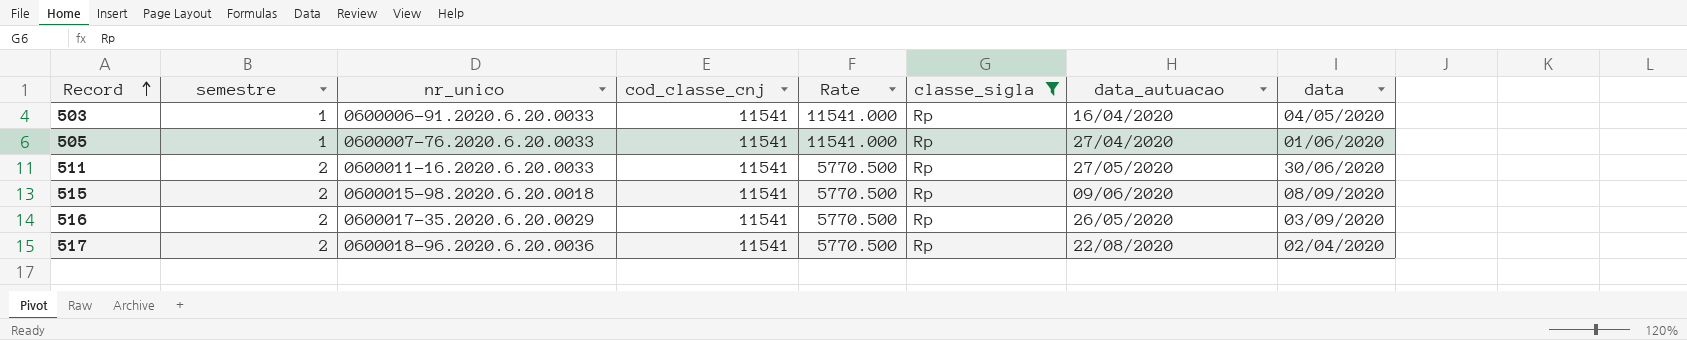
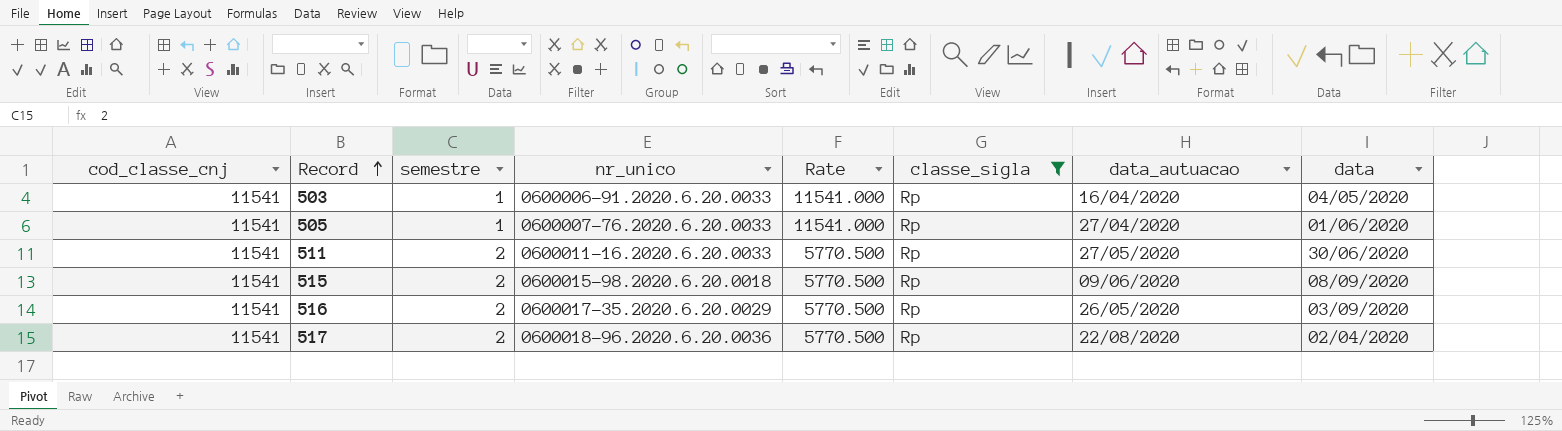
column cod_classe_cnj | position: 4 -> 1

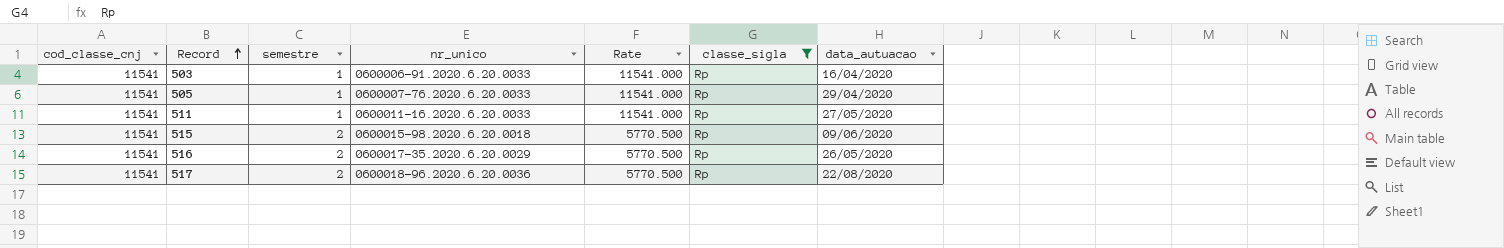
column data | position: 8 -> none
505 | data_autuacao: 27/04/2020 -> 29/04/2020
511 | semestre: 2 -> 1
511 | Rate: 5770.500 -> 11541.000

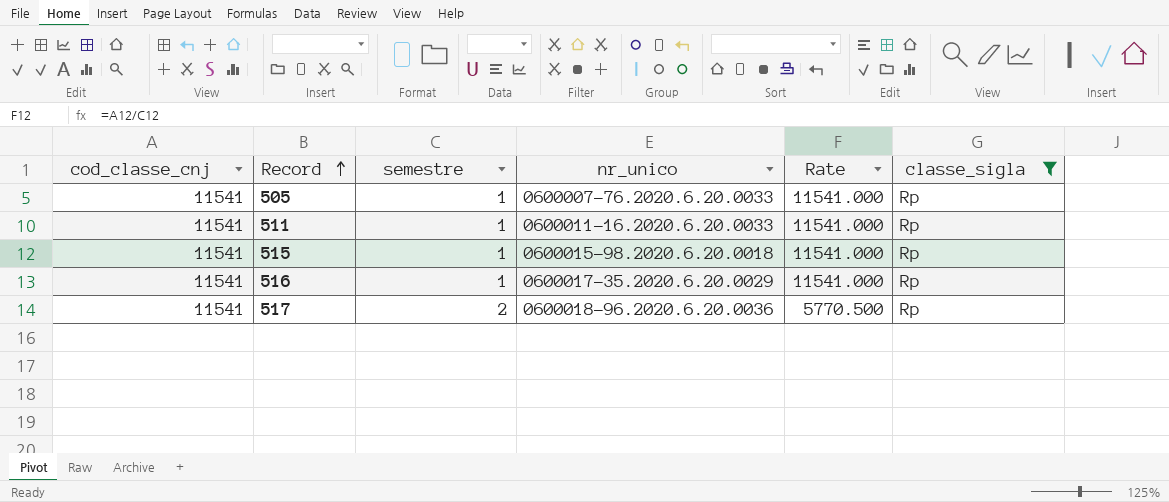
column data_autuacao | position: 7 -> none
row 503: 11541 | 1 | 0600006-91.2020.6.20.0033 | 11541.000 | Rp | 16/04/2020 -> none
515 | semestre: 2 -> 1
515 | Rate: 5770.500 -> 11541.000
516 | semestre: 2 -> 1
516 | Rate: 5770.500 -> 11541.000

